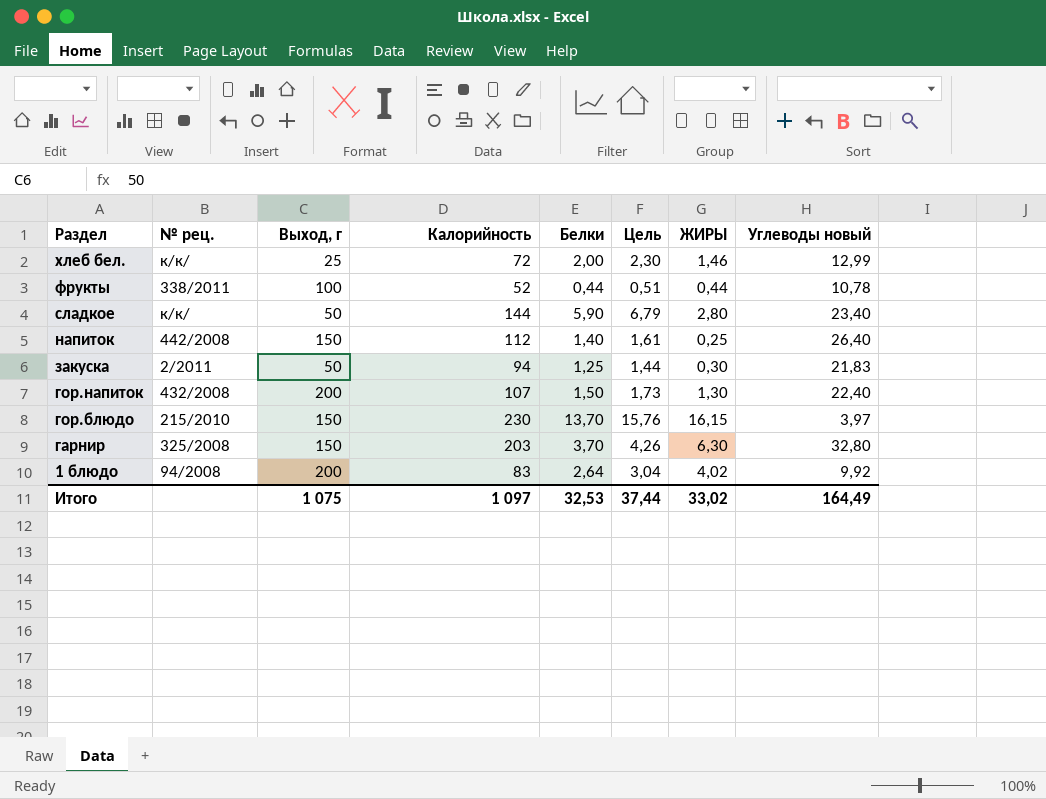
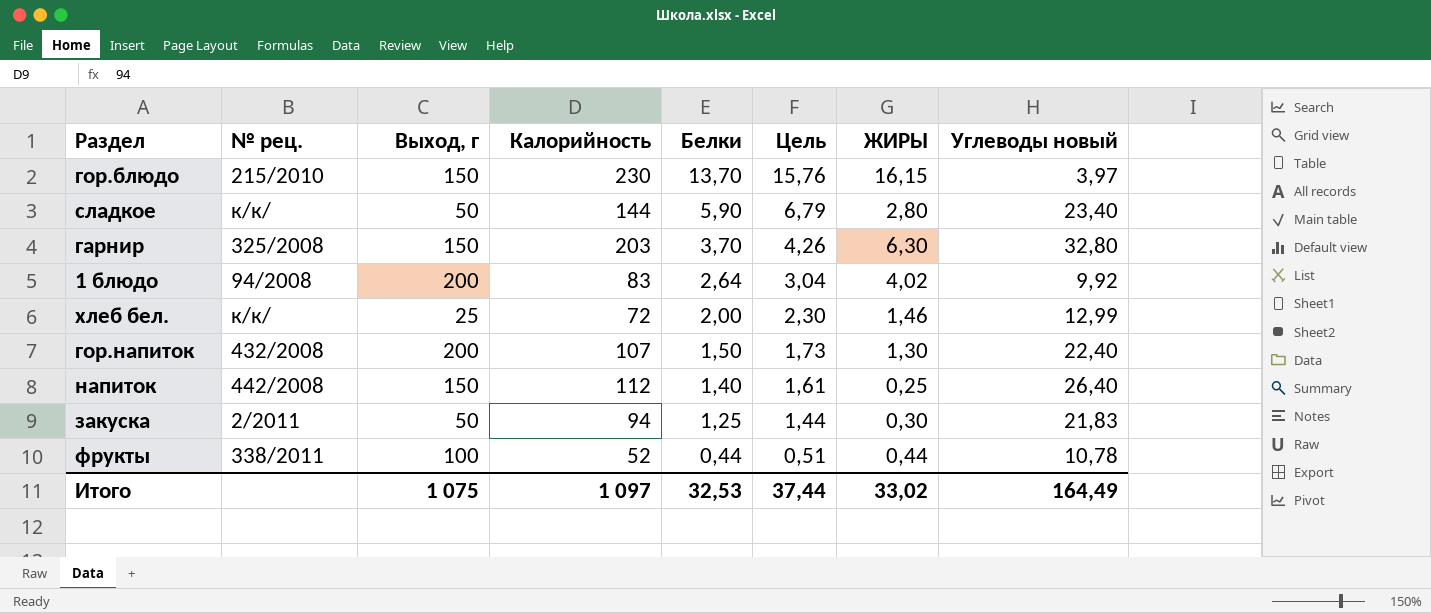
row order: Раздел descending -> Белки descending

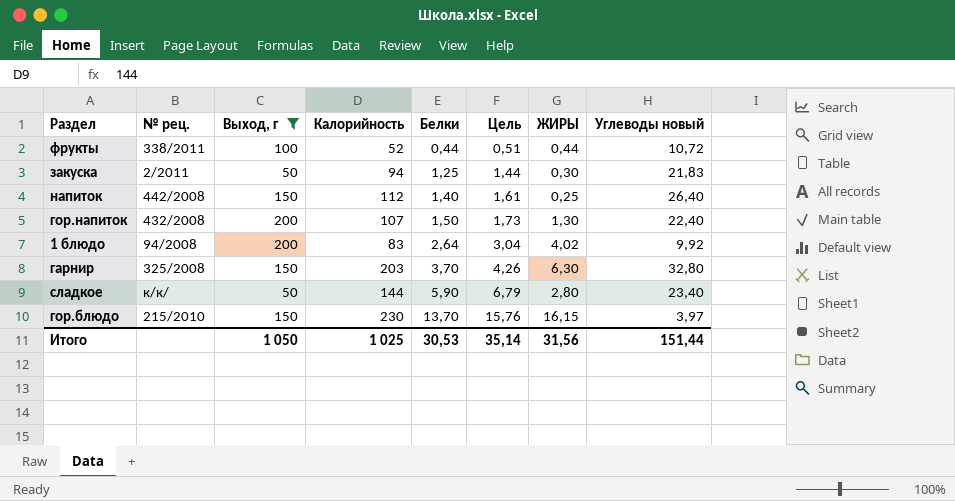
filter: none -> Выход, г != 25
row order: Белки descending -> Белки ascending
фрукты | Углеводы новый: 10,78 -> 10,72
Итого | Выход, г: 1 075 -> 1 050
Итого | Калорийность: 1 097 -> 1 025
Итого | Белки: 32,53 -> 30,53
Итого | Цель: 37,44 -> 35,14
Итого | ЖИРЫ: 33,02 -> 31,56
Итого | Углеводы новый: 164,49 -> 151,44

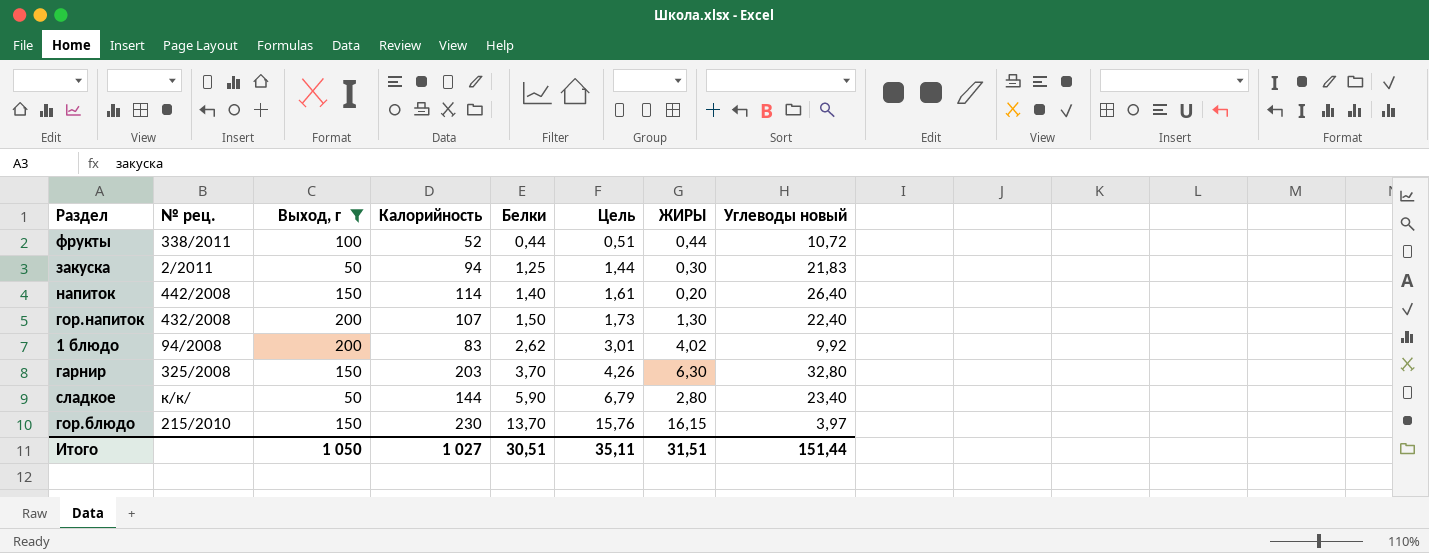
напиток | Калорийность: 112 -> 114
напиток | ЖИРЫ: 0,25 -> 0,20
1 блюдо | Белки: 2,64 -> 2,62
1 блюдо | Цель: 3,04 -> 3,01
Итого | Калорийность: 1 025 -> 1 027
Итого | Белки: 30,53 -> 30,51
Итого | Цель: 35,14 -> 35,11
Итого | ЖИРЫ: 31,56 -> 31,51

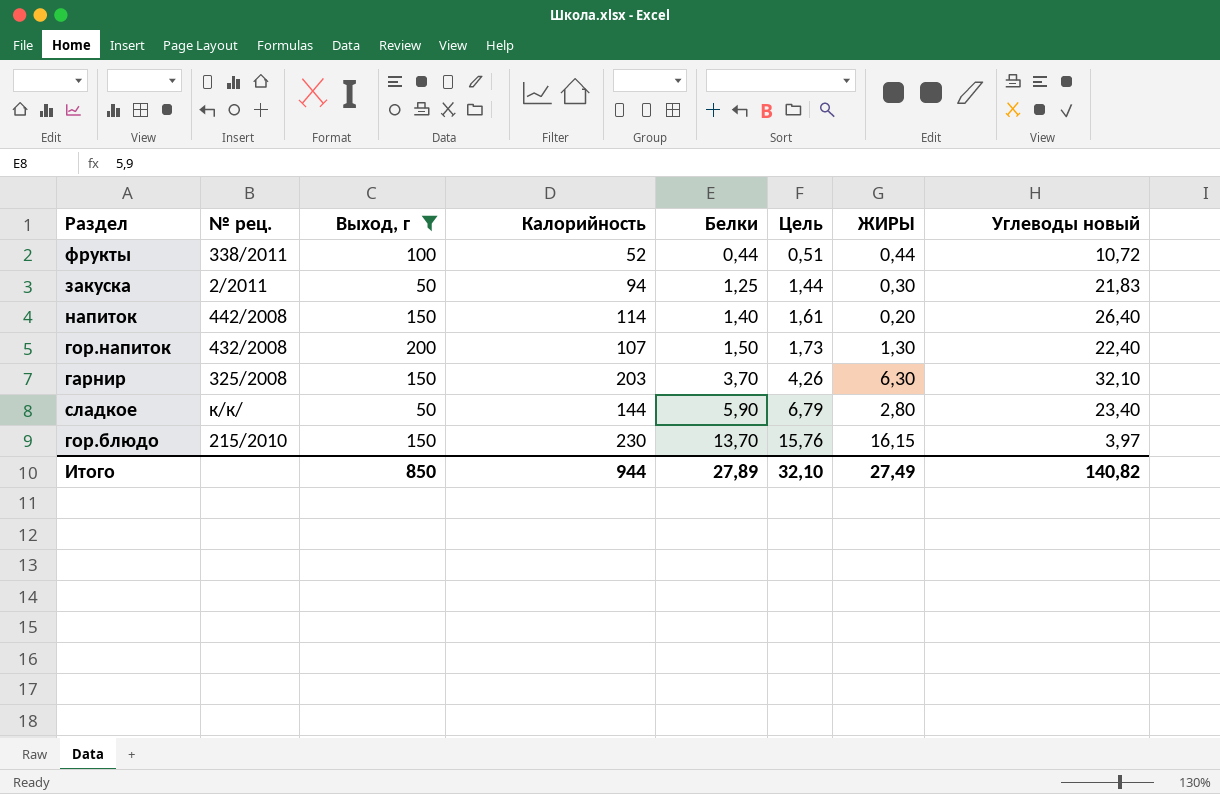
row 1 блюдо: 94/2008 | 200 | 83 | 2,62 | 3,01 | 4,02 | 9,92 -> none
гарнир | Углеводы новый: 32,80 -> 32,10
Итого | Выход, г: 1 050 -> 850
Итого | Калорийность: 1 027 -> 944
Итого | Белки: 30,51 -> 27,89
Итого | Цель: 35,11 -> 32,10
Итого | ЖИРЫ: 31,51 -> 27,49
Итого | Углеводы новый: 151,44 -> 140,82

